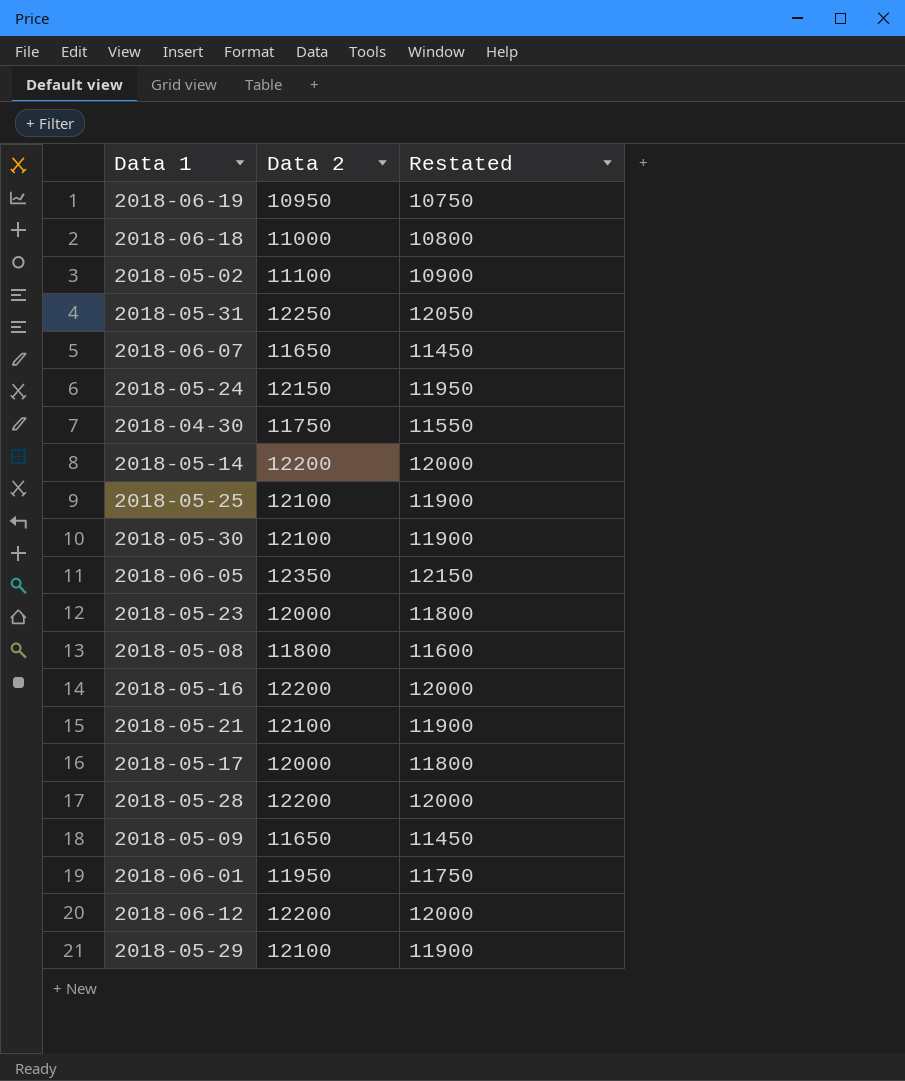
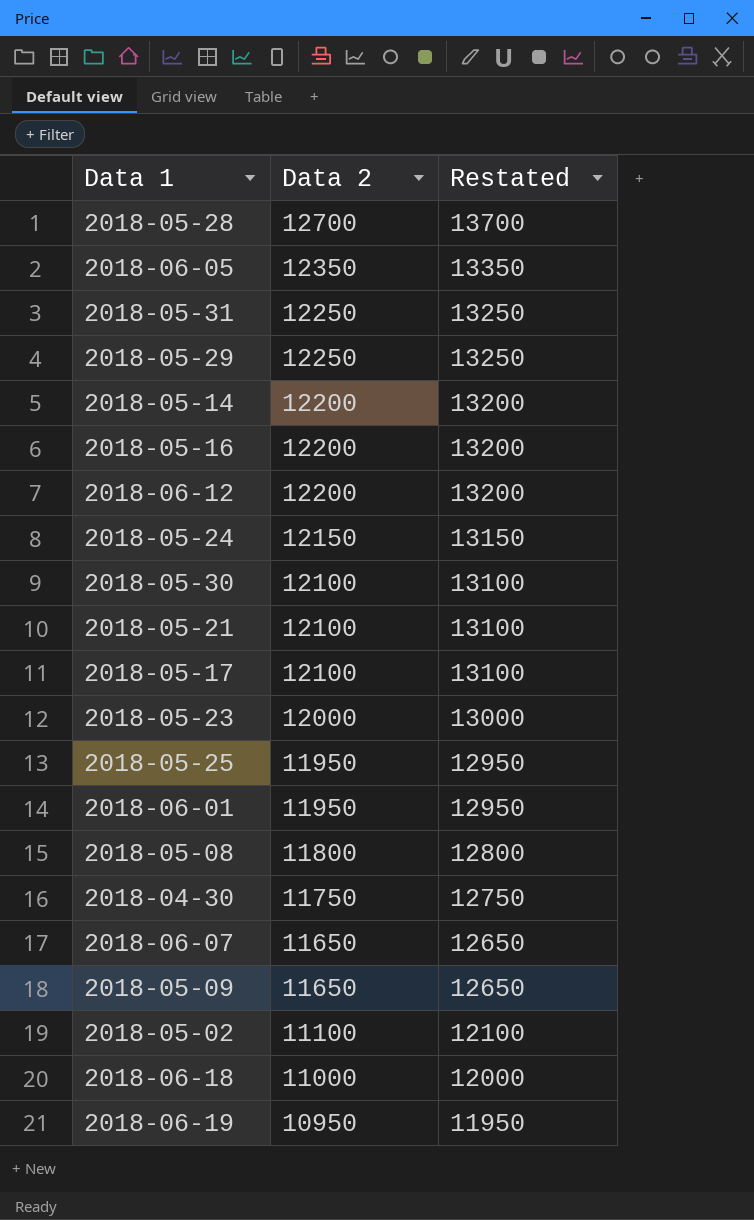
row order: none -> Data 2 descending
column Restated | formula: [Data 2] - 200 -> [Data 2] + 1000
2018-05-28 | Data 2: 12200 -> 12700
2018-05-29 | Data 2: 12100 -> 12250
2018-05-17 | Data 2: 12000 -> 12100
2018-05-25 | Data 2: 12100 -> 11950

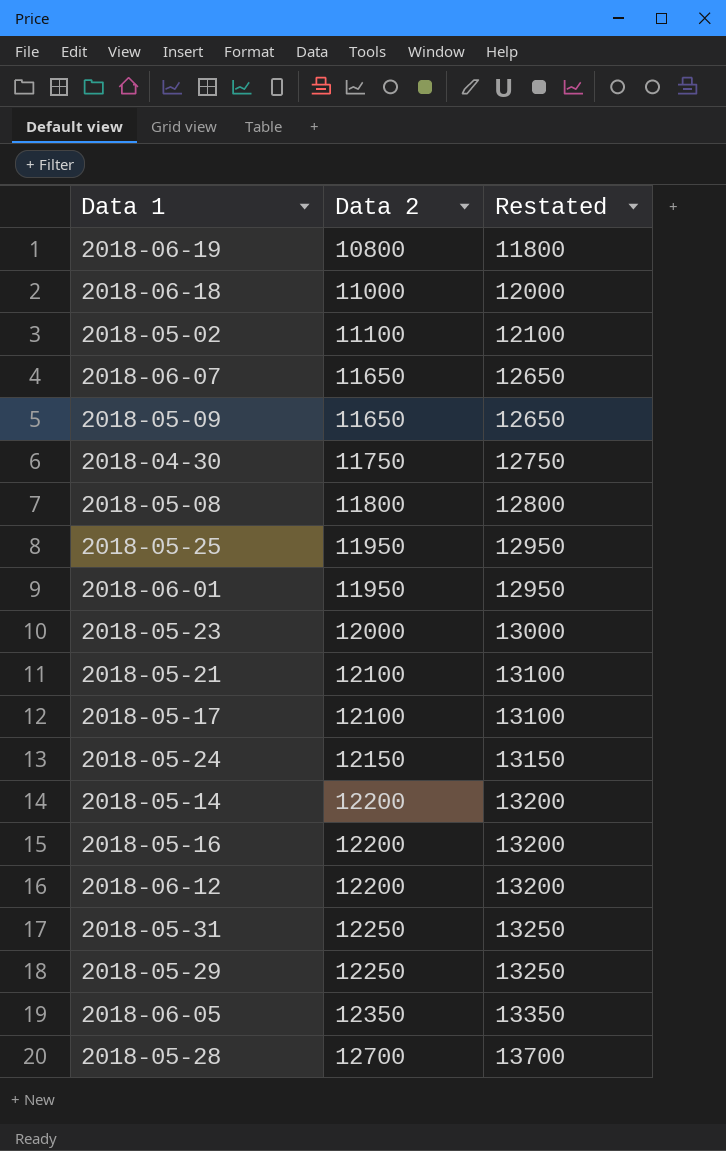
row order: Data 2 descending -> Data 2 ascending
row 2018-05-30: 12100 | 13100 -> none
2018-06-19 | Data 2: 10950 -> 10800
2018-06-19 | Restated: 11950 -> 11800

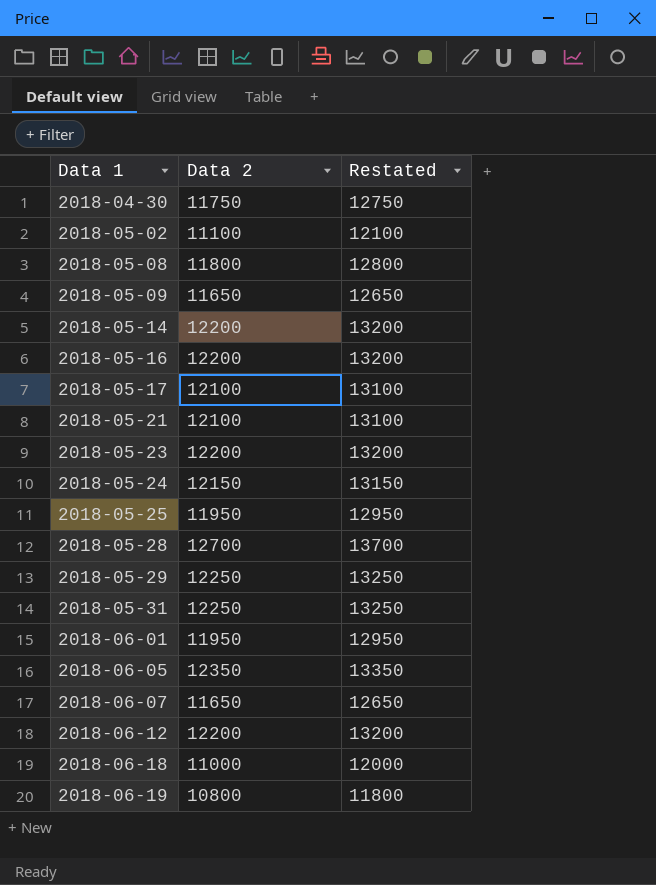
row order: Data 2 ascending -> Data 1 ascending
2018-05-23 | Data 2: 12000 -> 12200
2018-05-23 | Restated: 13000 -> 13200

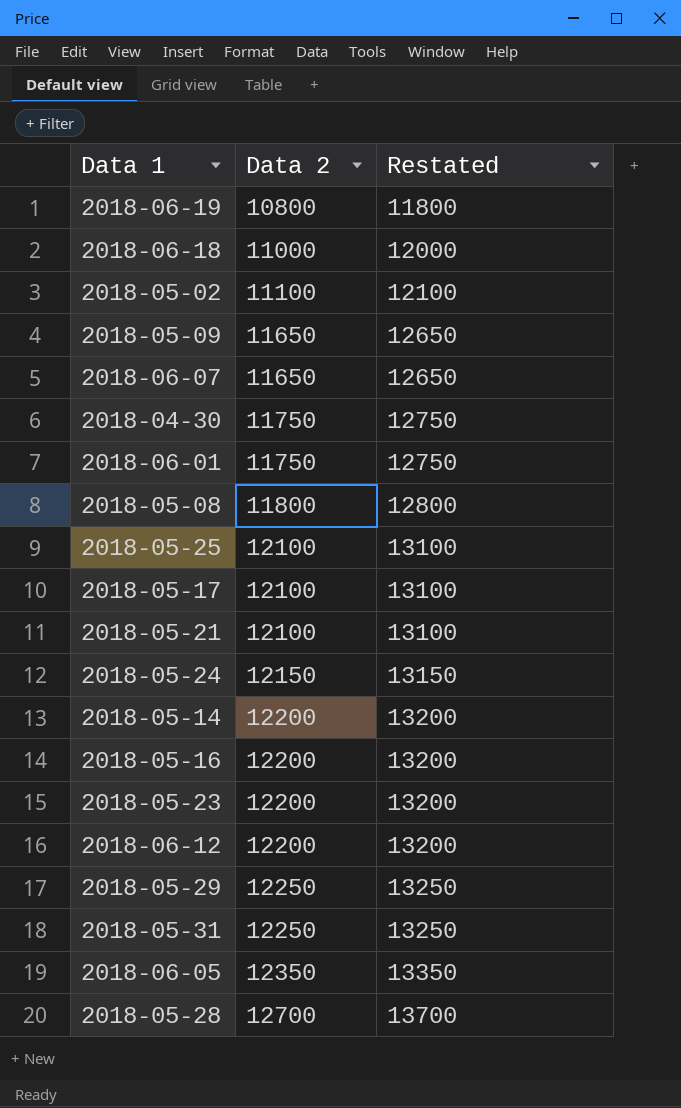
row order: Data 1 ascending -> Data 2 ascending
2018-06-01 | Data 2: 11950 -> 11750
2018-06-01 | Restated: 12950 -> 12750
2018-05-25 | Data 2: 11950 -> 12100
2018-05-25 | Restated: 12950 -> 13100

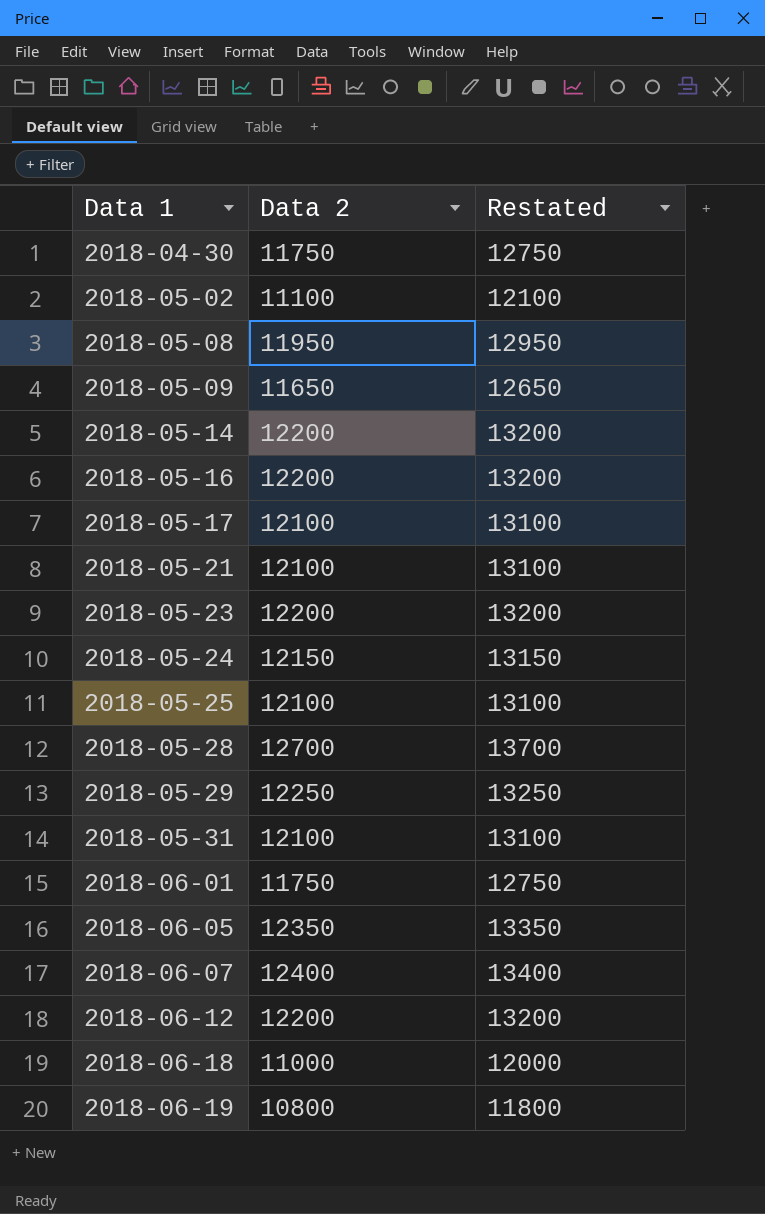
row order: Data 2 ascending -> Data 1 ascending
2018-05-08 | Data 2: 11800 -> 11950
2018-05-08 | Restated: 12800 -> 12950
2018-05-31 | Data 2: 12250 -> 12100
2018-05-31 | Restated: 13250 -> 13100
2018-06-07 | Data 2: 11650 -> 12400
2018-06-07 | Restated: 12650 -> 13400

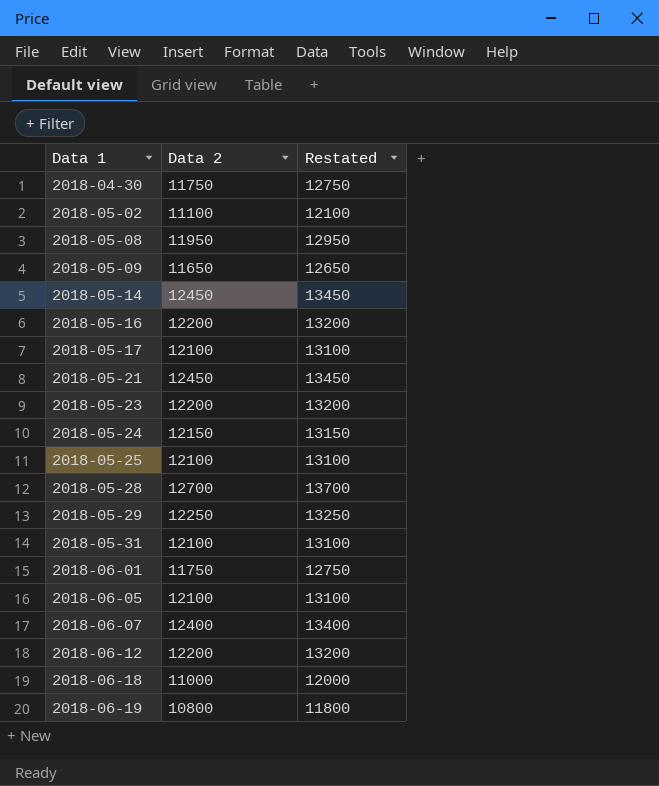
2018-05-14 | Data 2: 12200 -> 12450
2018-05-14 | Restated: 13200 -> 13450
2018-05-21 | Data 2: 12100 -> 12450
2018-05-21 | Restated: 13100 -> 13450
2018-06-05 | Data 2: 12350 -> 12100
2018-06-05 | Restated: 13350 -> 13100

